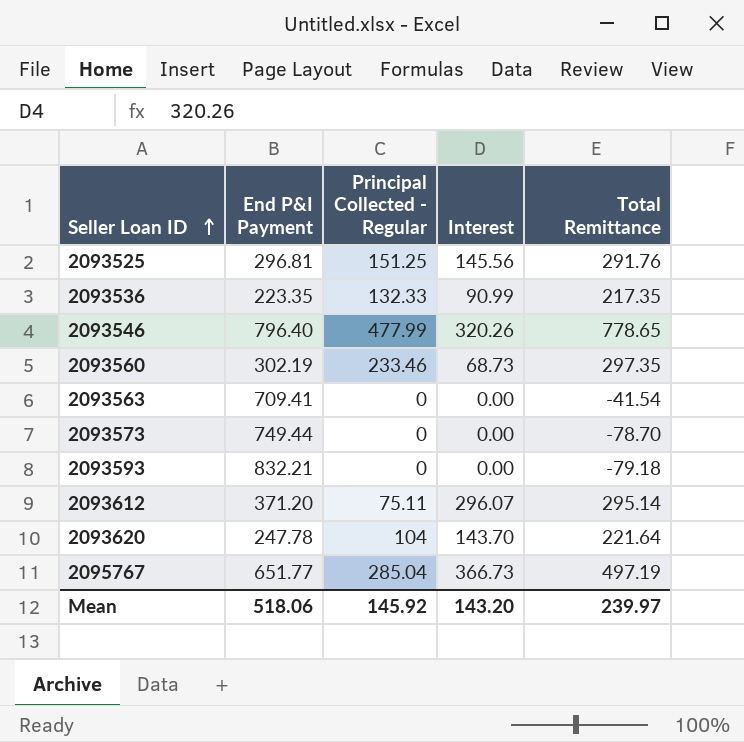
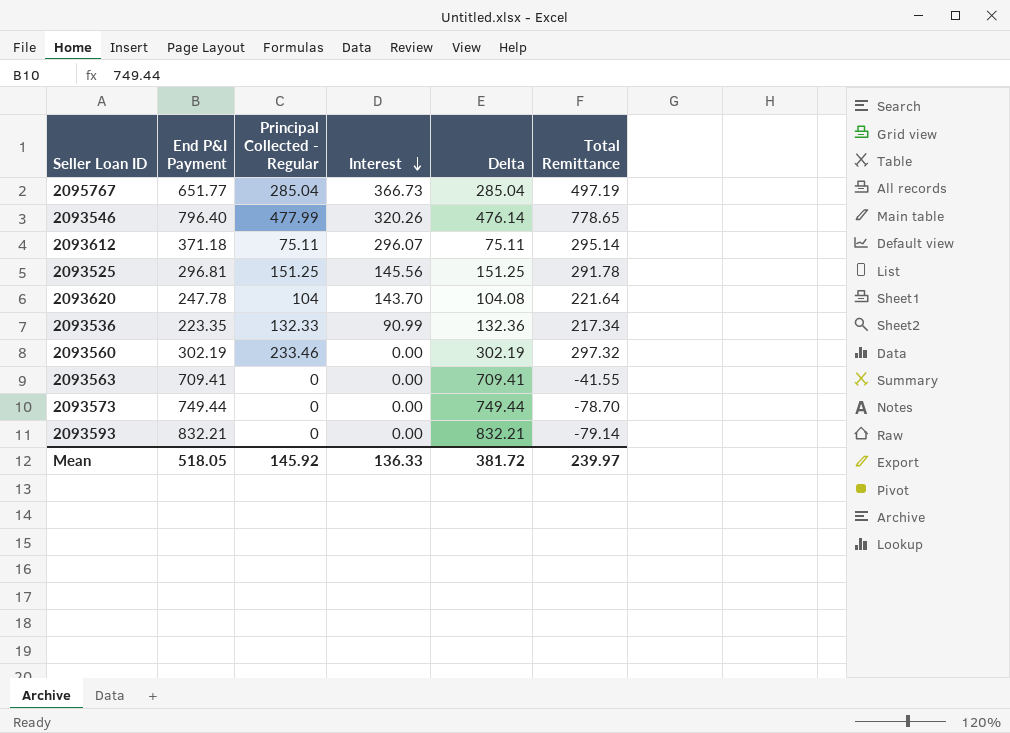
row order: Seller Loan ID ascending -> Interest descending
column Delta | formula: none -> [End P&I Payment] - [Interest]
2093612 | End P&I Payment: 371.20 -> 371.18
2093525 | Total Remittance: 291.76 -> 291.78
2093536 | Total Remittance: 217.35 -> 217.34
2093560 | Interest: 68.73 -> 0.00
2093560 | Total Remittance: 297.35 -> 297.32
2093563 | Total Remittance: -41.54 -> -41.55
2093593 | Total Remittance: -79.18 -> -79.14
Mean | End P&I Payment: 518.06 -> 518.05
Mean | Interest: 143.20 -> 136.33

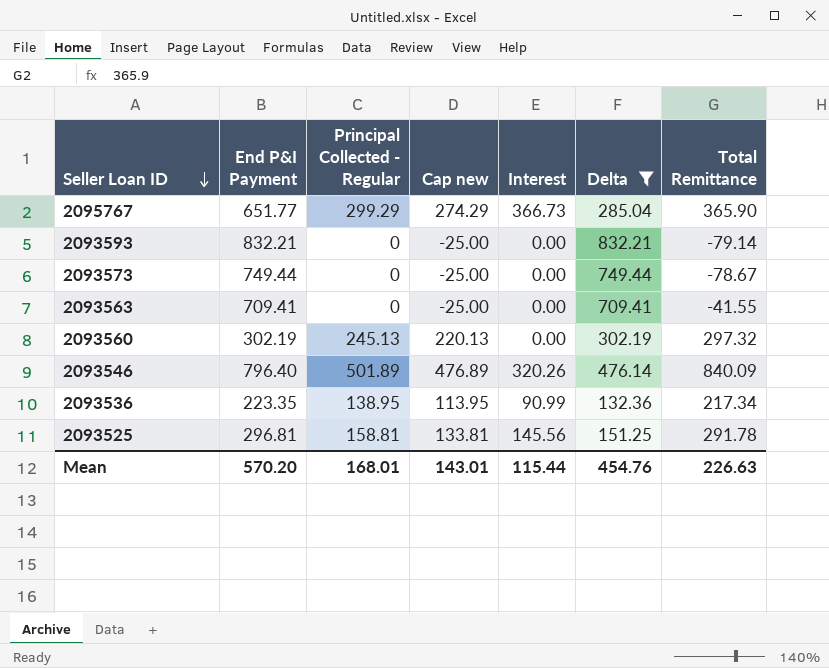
filter: none -> Delta >= 132.36
row order: Interest descending -> Seller Loan ID descending
column Cap new | formula: none -> [Principal Collected - Regular] - 25
2095767 | Principal Collected - Regular: 285.04 -> 299.29
2095767 | Total Remittance: 497.19 -> 365.90
2093573 | Total Remittance: -78.70 -> -78.67
2093560 | Principal Collected - Regular: 233.46 -> 245.13
2093546 | Principal Collected - Regular: 477.99 -> 501.89
2093546 | Total Remittance: 778.65 -> 840.09
2093536 | Principal Collected - Regular: 132.33 -> 138.95
2093525 | Principal Collected - Regular: 151.25 -> 158.81
Mean | End P&I Payment: 518.05 -> 570.20
Mean | Principal Collected - Regular: 145.92 -> 168.01
Mean | Interest: 136.33 -> 115.44
Mean | Delta: 381.72 -> 454.76
Mean | Total Remittance: 239.97 -> 226.63

